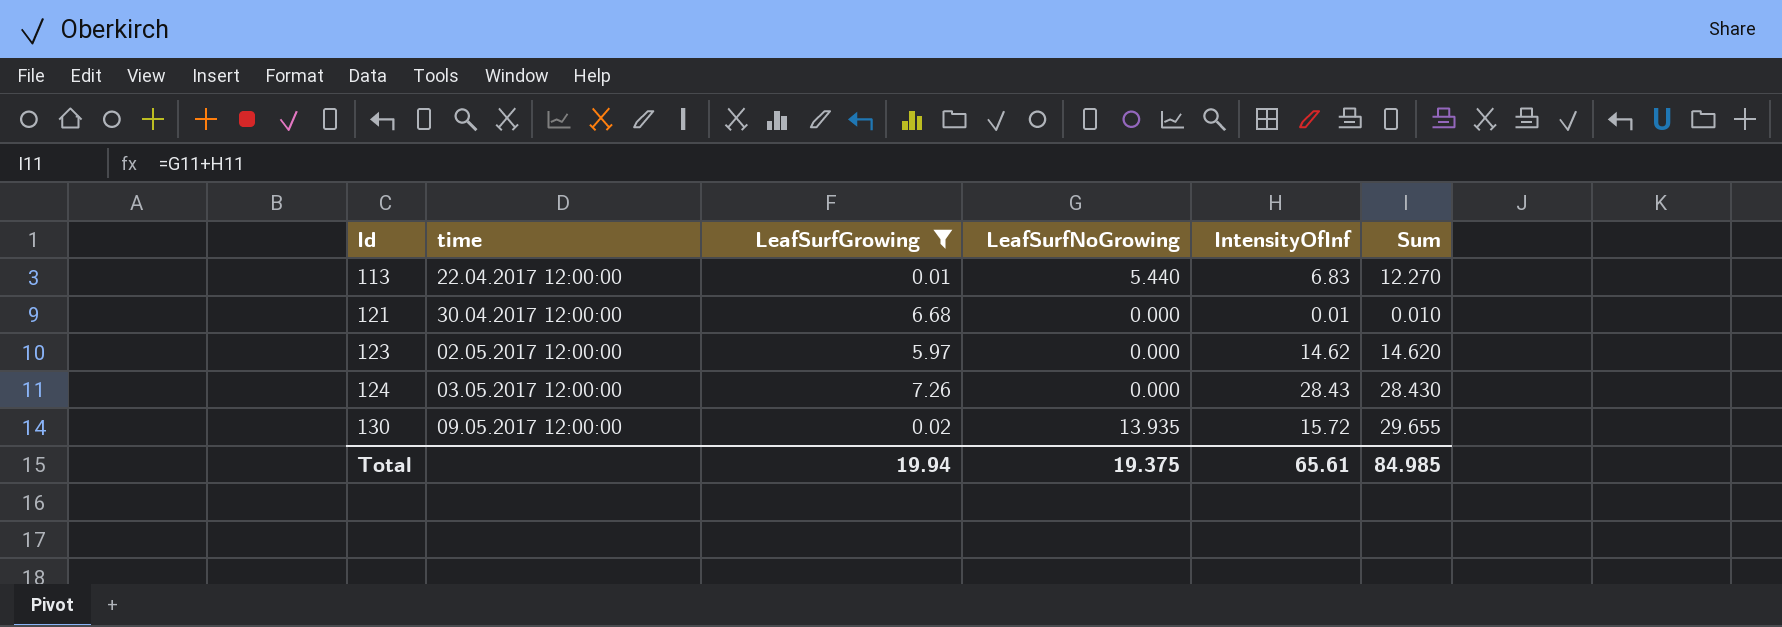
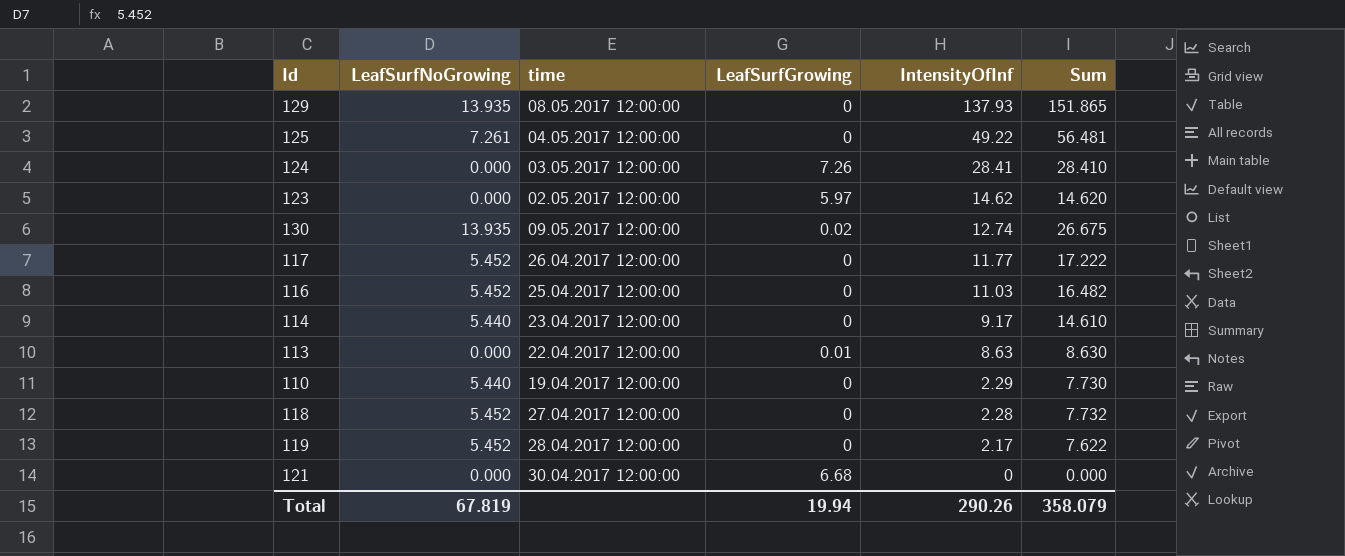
filter: LeafSurfGrowing != 0 -> none
row order: Id ascending -> IntensityOfInf descending
column LeafSurfNoGrowing | position: 4 -> 2
124 | IntensityOfInf: 28.43 -> 28.41
124 | Sum: 28.430 -> 28.410
130 | IntensityOfInf: 15.72 -> 12.74
130 | Sum: 29.655 -> 26.675
113 | LeafSurfNoGrowing: 5.440 -> 0.000
113 | IntensityOfInf: 6.83 -> 8.63
113 | Sum: 12.270 -> 8.630
121 | IntensityOfInf: 0.01 -> 0
121 | Sum: 0.010 -> 0.000
Total | LeafSurfNoGrowing: 19.375 -> 67.819
Total | IntensityOfInf: 65.61 -> 290.26
Total | Sum: 84.985 -> 358.079

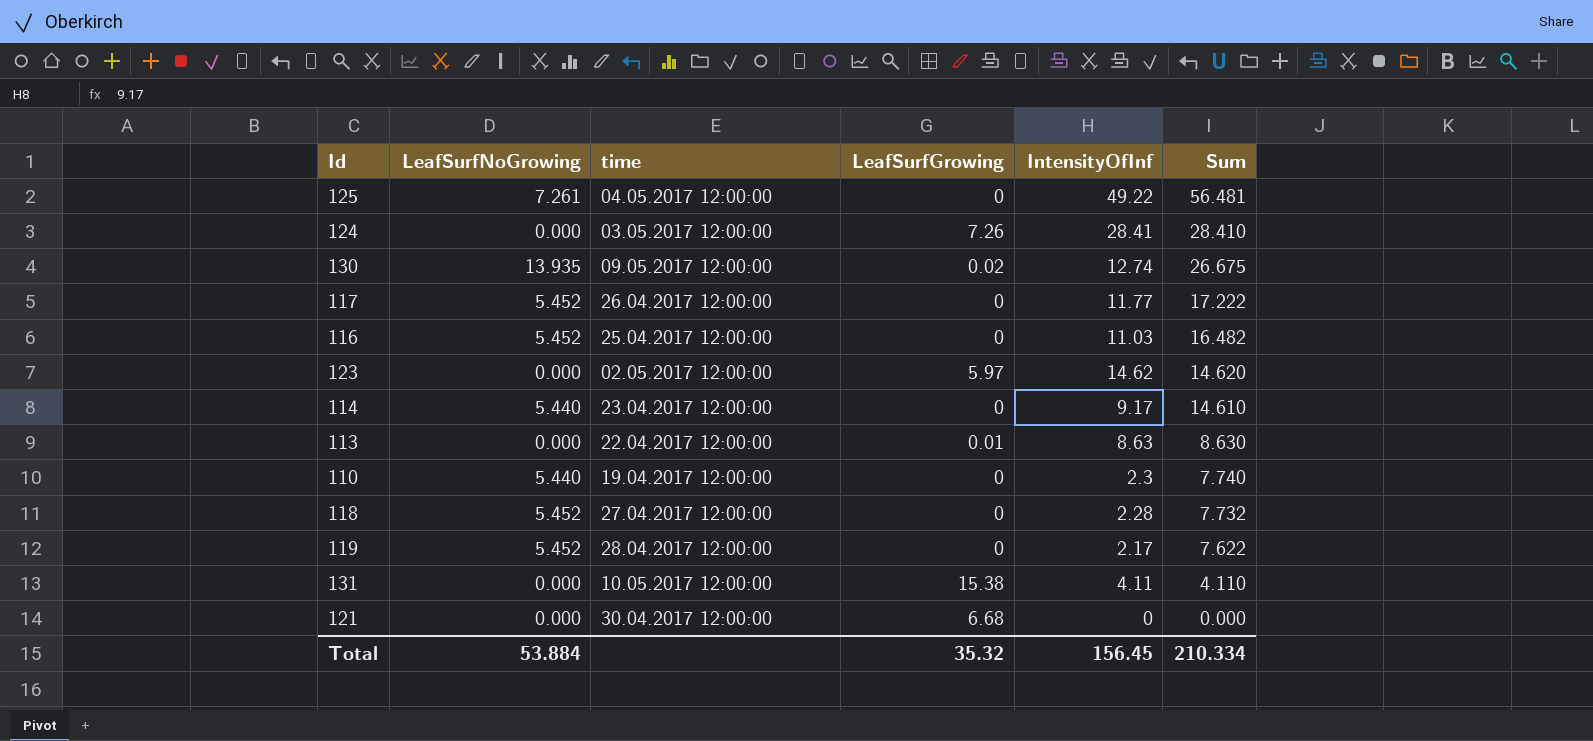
row order: IntensityOfInf descending -> Sum descending
row 129: 13.935 | 08.05.2017 12:00:00 | 0 | 137.93 | 151.865 -> none
110 | IntensityOfInf: 2.29 -> 2.3
110 | Sum: 7.730 -> 7.740
row 131: none -> 0.000 | 10.05.2017 12:00:00 | 15.38 | 4.11 | 4.110
Total | LeafSurfNoGrowing: 67.819 -> 53.884
Total | LeafSurfGrowing: 19.94 -> 35.32
Total | IntensityOfInf: 290.26 -> 156.45
Total | Sum: 358.079 -> 210.334

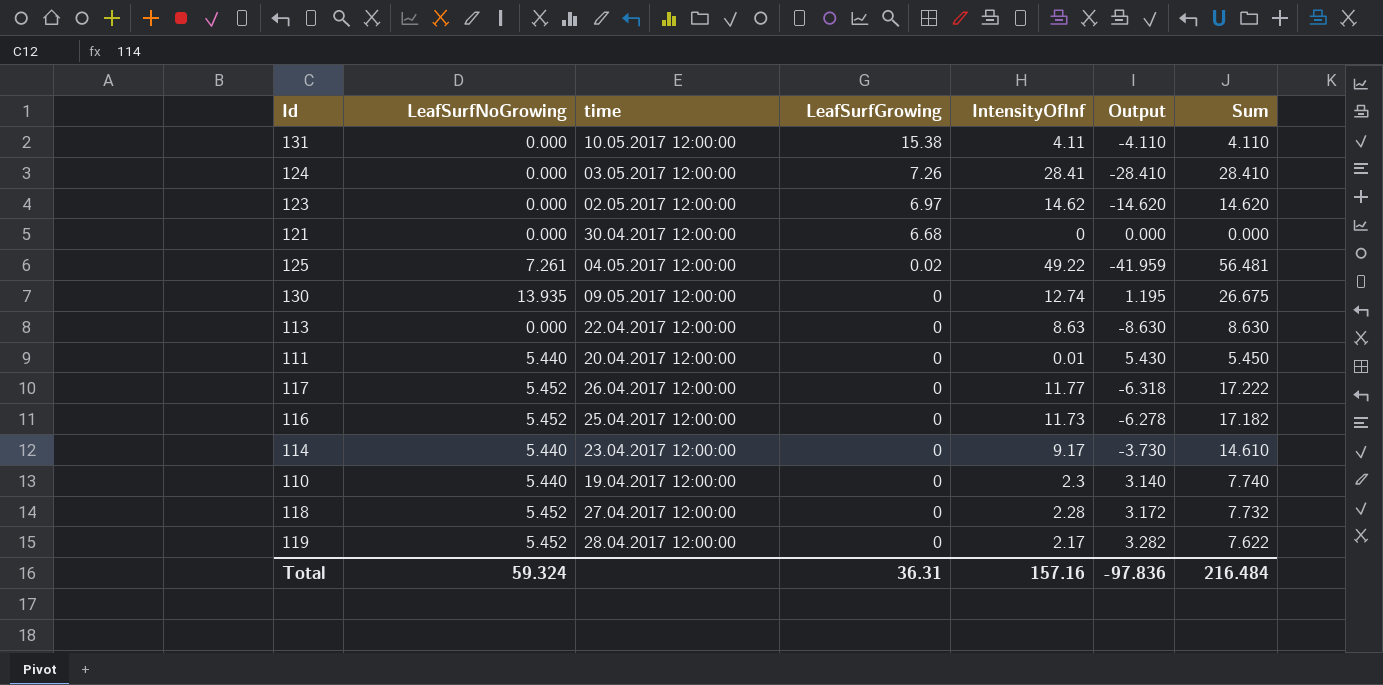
row order: Sum descending -> LeafSurfGrowing descending
column Output | formula: none -> [LeafSurfNoGrowing] - [IntensityOfInf]
123 | LeafSurfGrowing: 5.97 -> 6.97
125 | LeafSurfGrowing: 0 -> 0.02
130 | LeafSurfGrowing: 0.02 -> 0
113 | LeafSurfGrowing: 0.01 -> 0
row 111: none -> 5.440 | 20.04.2017 12:00:00 | 0 | 0.01 | 5.430 | 5.450
116 | IntensityOfInf: 11.03 -> 11.73
116 | Sum: 16.482 -> 17.182
Total | LeafSurfNoGrowing: 53.884 -> 59.324
Total | LeafSurfGrowing: 35.32 -> 36.31
Total | IntensityOfInf: 156.45 -> 157.16
Total | Sum: 210.334 -> 216.484

